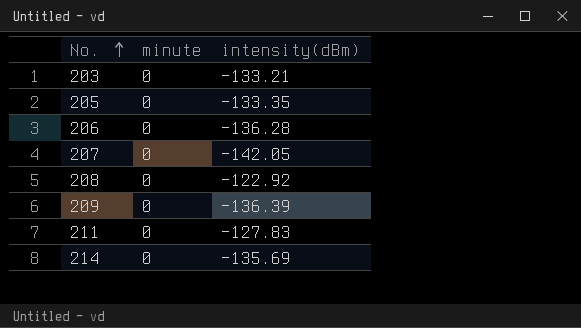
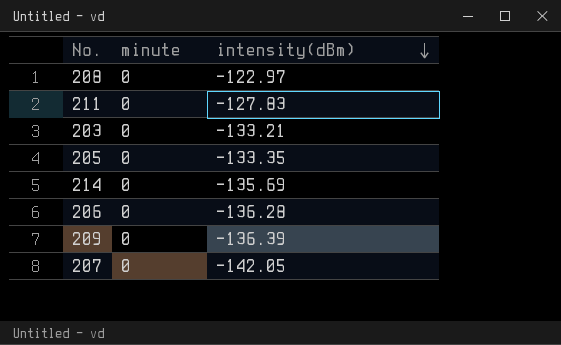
row order: No. ascending -> intensity(dBm) descending
208 | intensity(dBm): -122.92 -> -122.97

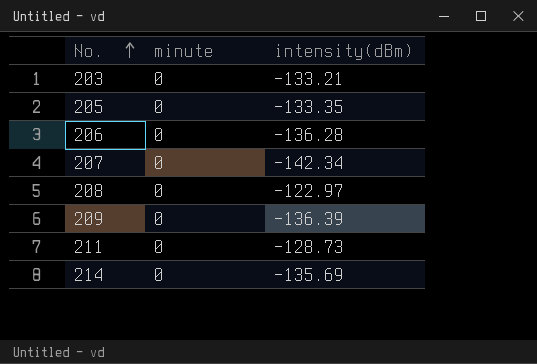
row order: intensity(dBm) descending -> No. ascending
207 | intensity(dBm): -142.05 -> -142.34
211 | intensity(dBm): -127.83 -> -128.73

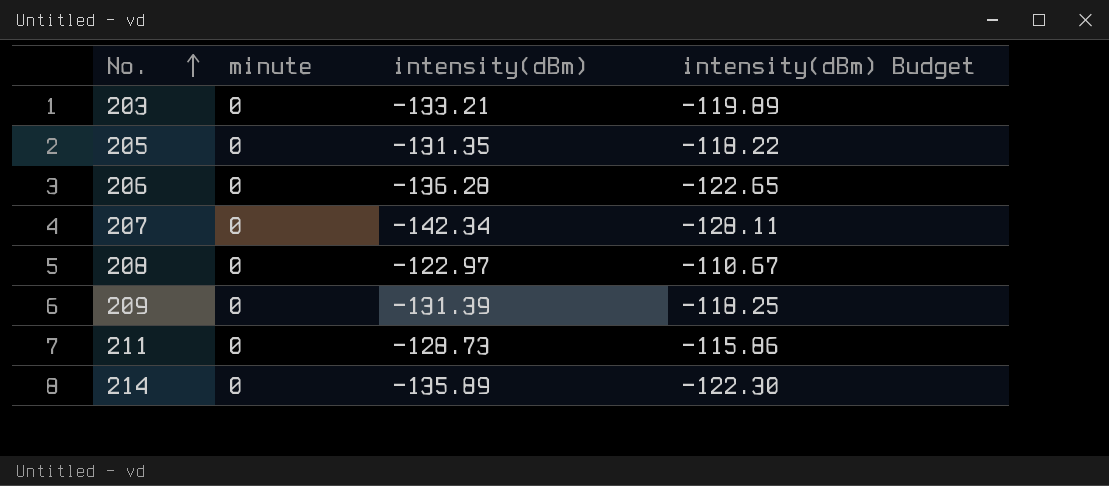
column intensity(dBm) Budget | formula: none -> [intensity(dBm)] * 0.9
205 | intensity(dBm): -133.35 -> -131.35
209 | intensity(dBm): -136.39 -> -131.39
214 | intensity(dBm): -135.69 -> -135.89

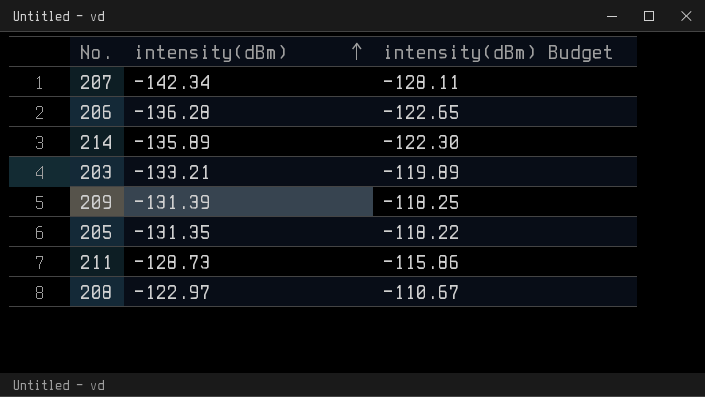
row order: No. ascending -> intensity(dBm) ascending
column minute | position: 2 -> none

